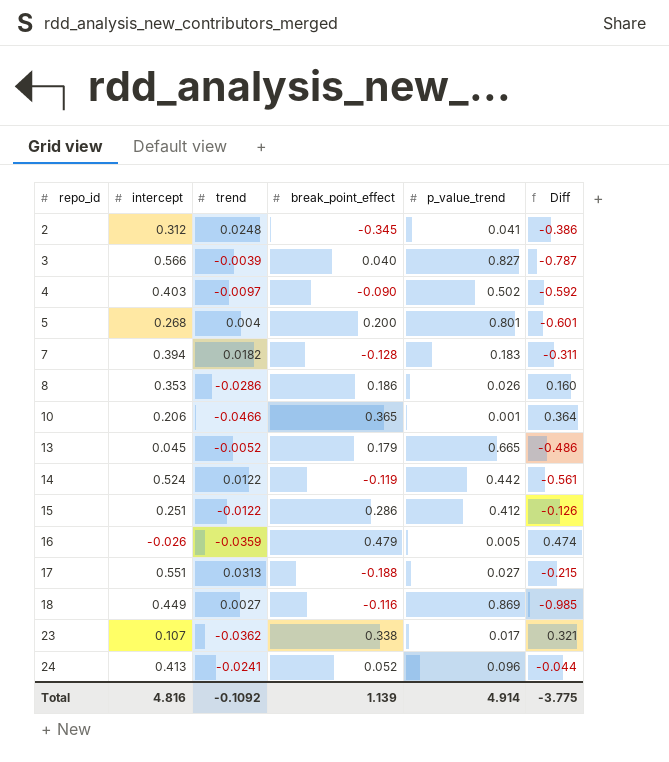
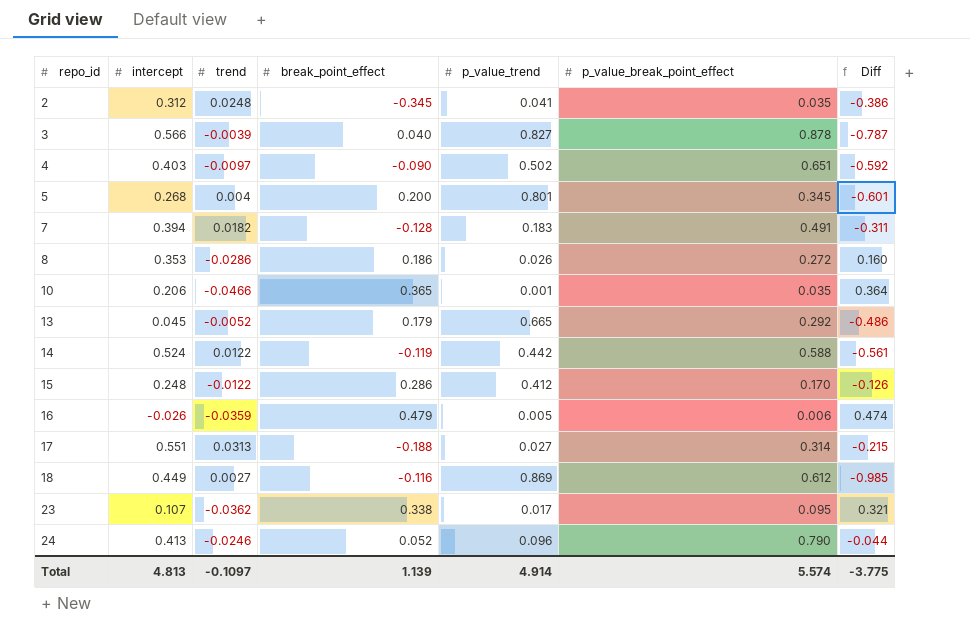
column p_value_break_point_effect | position: none -> 6
15 | intercept: 0.251 -> 0.248
24 | trend: -0.0241 -> -0.0246
Total | intercept: 4.816 -> 4.813
Total | trend: -0.1092 -> -0.1097

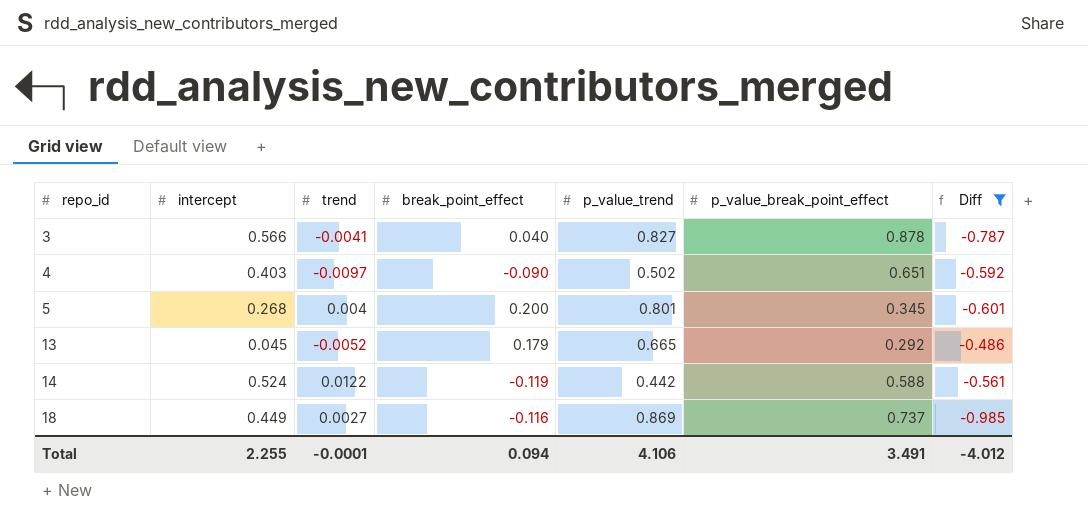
filter: none -> Diff <= -0.486
3 | trend: -0.0039 -> -0.0041
18 | p_value_break_point_effect: 0.612 -> 0.737
Total | intercept: 4.813 -> 2.255
Total | trend: -0.1097 -> -0.0001
Total | break_point_effect: 1.139 -> 0.094
Total | p_value_trend: 4.914 -> 4.106
Total | p_value_break_point_effect: 5.574 -> 3.491
Total | Diff: -3.775 -> -4.012

